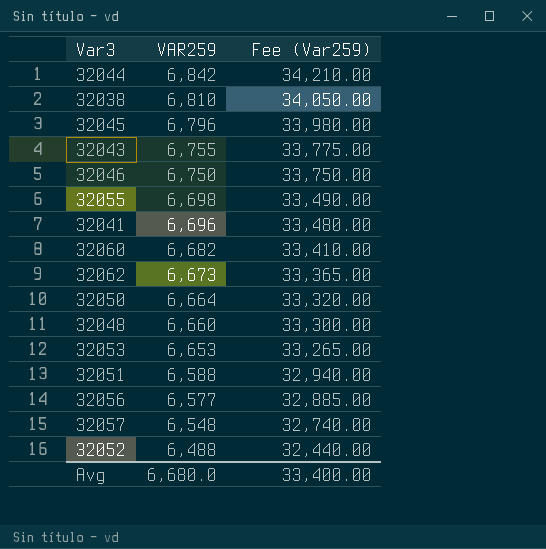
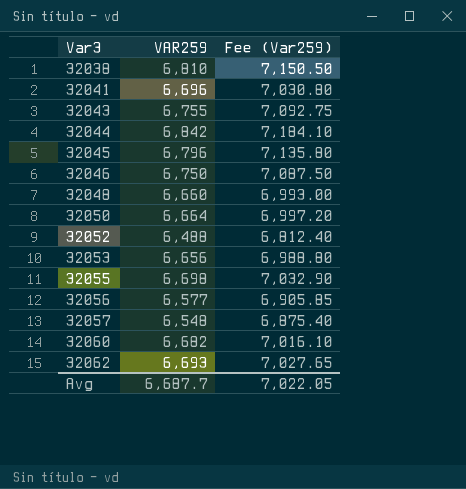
row order: VAR259 descending -> Var3 ascending
column Fee (Var259) | formula: [VAR259] * 5 -> [VAR259] * 1.05
row 32051: 6,588 | 32,940.00 -> none
32053 | VAR259: 6,653 -> 6,656
32062 | VAR259: 6,673 -> 6,693
Avg | VAR259: 6,680.0 -> 6,687.7
Avg | Fee (Var259): 33,400.00 -> 7,022.05

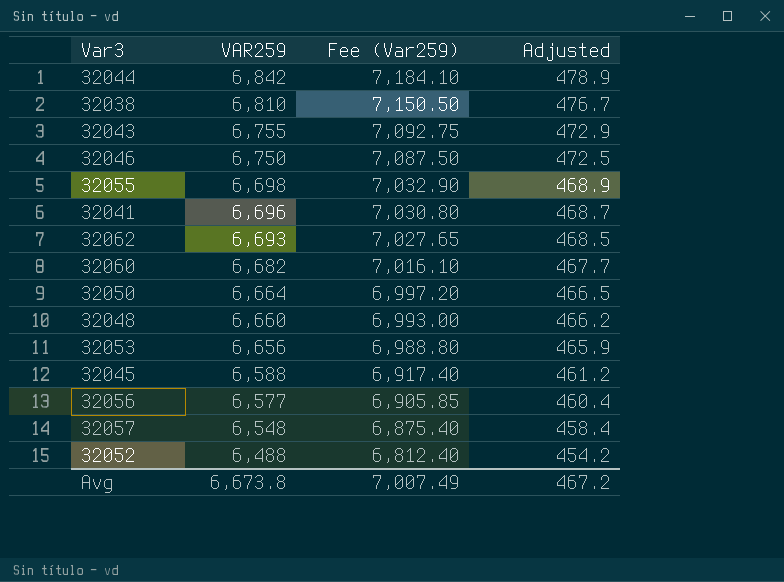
row order: Var3 ascending -> VAR259 descending
column Adjusted | formula: none -> [VAR259] * 0.07
32045 | VAR259: 6,796 -> 6,588
32045 | Fee (Var259): 7,135.80 -> 6,917.40
Avg | VAR259: 6,687.7 -> 6,673.8
Avg | Fee (Var259): 7,022.05 -> 7,007.49

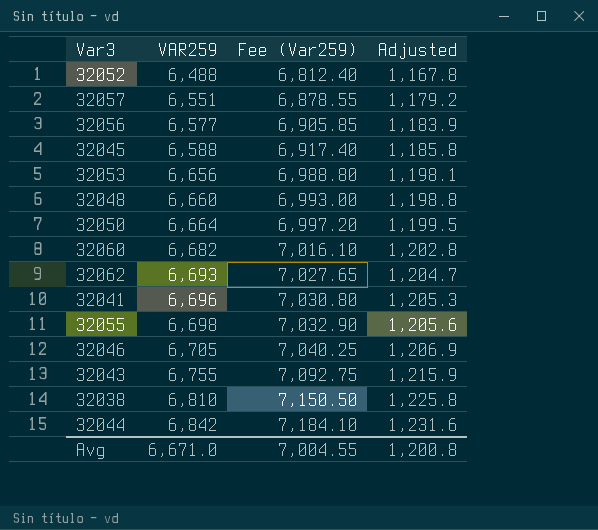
row order: VAR259 descending -> VAR259 ascending
column Adjusted | formula: [VAR259] * 0.07 -> [VAR259] * 0.18
32057 | VAR259: 6,548 -> 6,551
32057 | Fee (Var259): 6,875.40 -> 6,878.55
32046 | VAR259: 6,750 -> 6,705
32046 | Fee (Var259): 7,087.50 -> 7,040.25
Avg | VAR259: 6,673.8 -> 6,671.0
Avg | Fee (Var259): 7,007.49 -> 7,004.55
Avg | Adjusted: 467.2 -> 1,200.8

